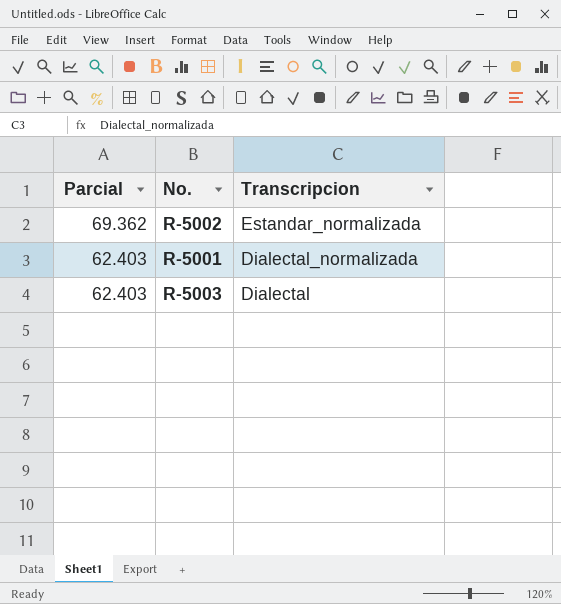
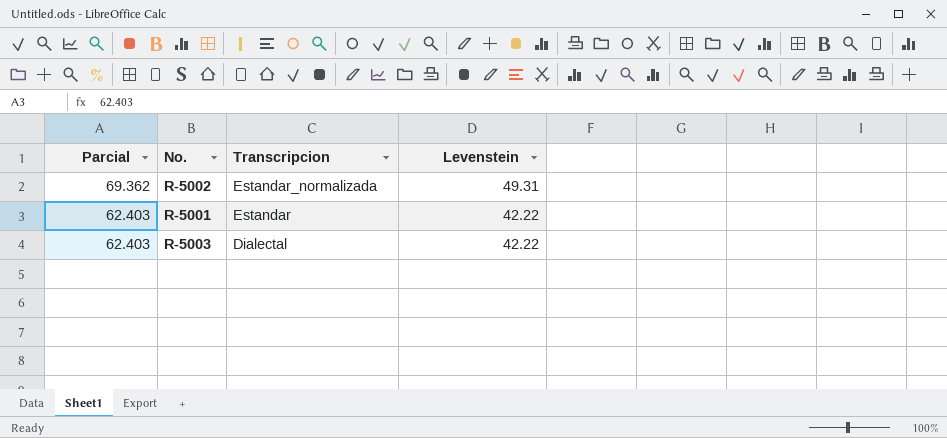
column Levenstein | position: none -> 4
R-5001 | Transcripcion: Dialectal_normalizada -> Estandar

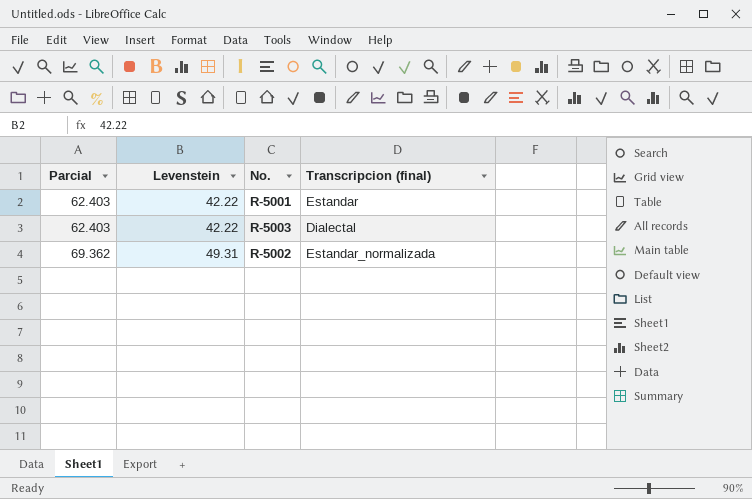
row order: Parcial descending -> Parcial ascending
column Levenstein | position: 4 -> 2
column name: Transcripcion -> Transcripcion (final)

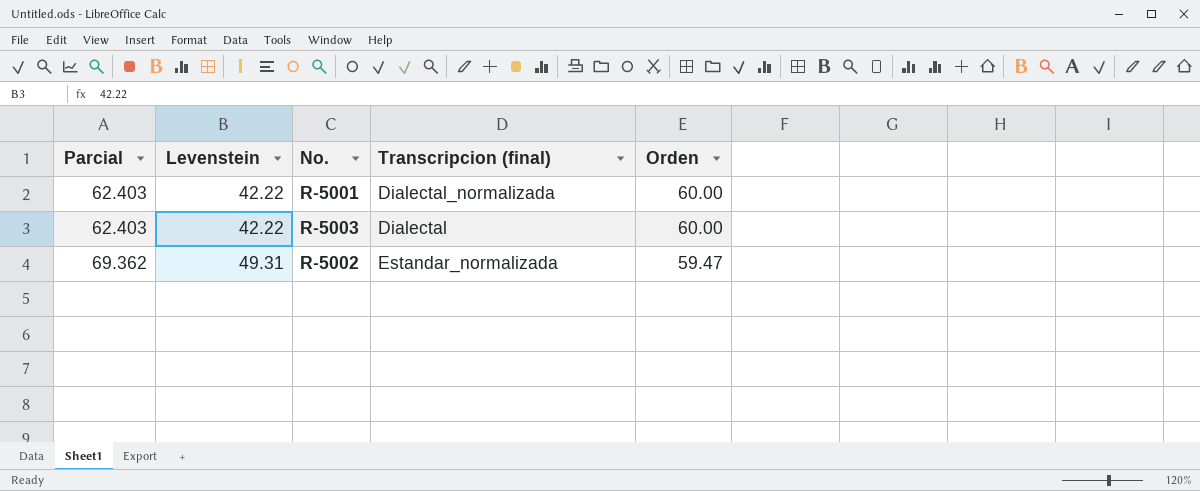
column Orden | position: none -> 5
R-5001 | Transcripcion (final): Estandar -> Dialectal_normalizada

